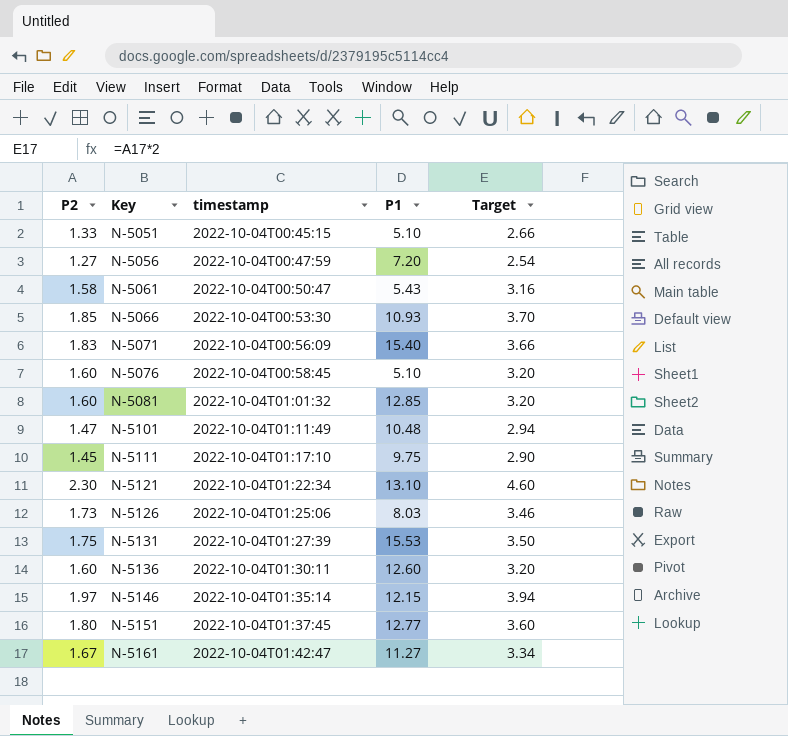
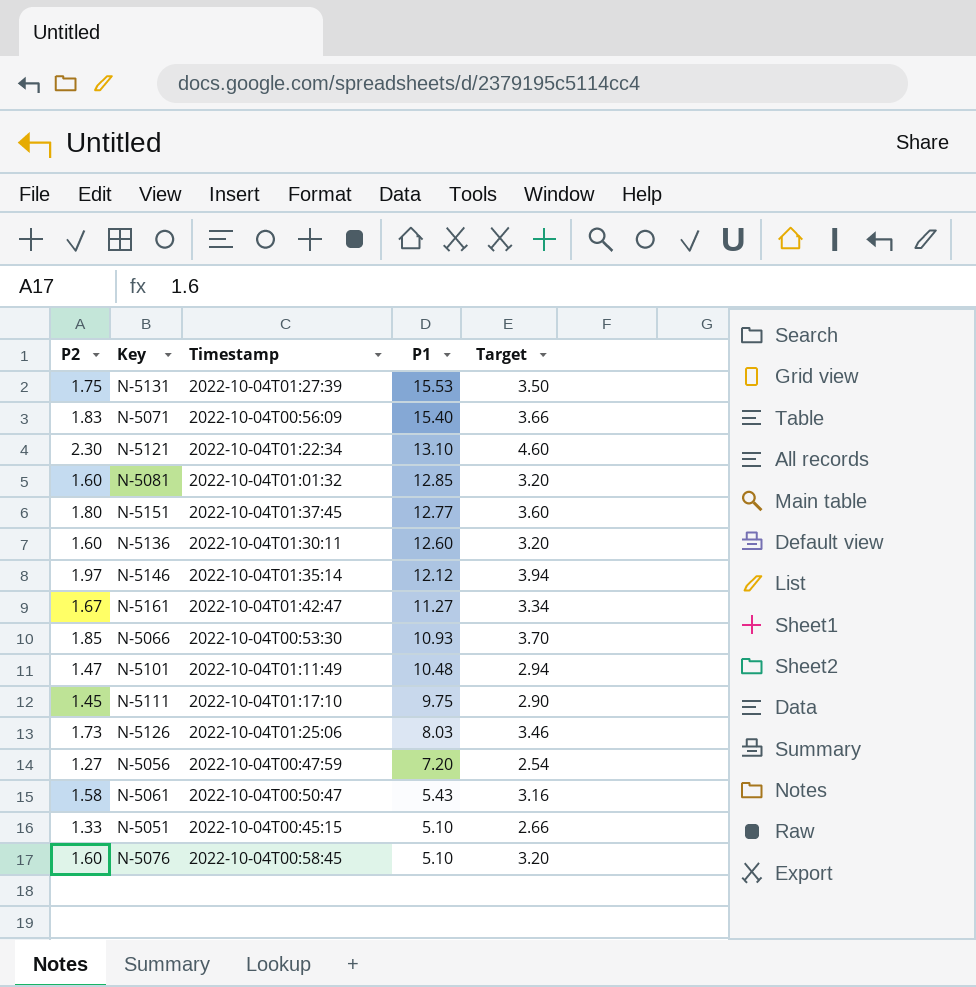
row order: Key ascending -> P1 descending
column name: timestamp -> Timestamp
N-5146 | P1: 12.15 -> 12.12

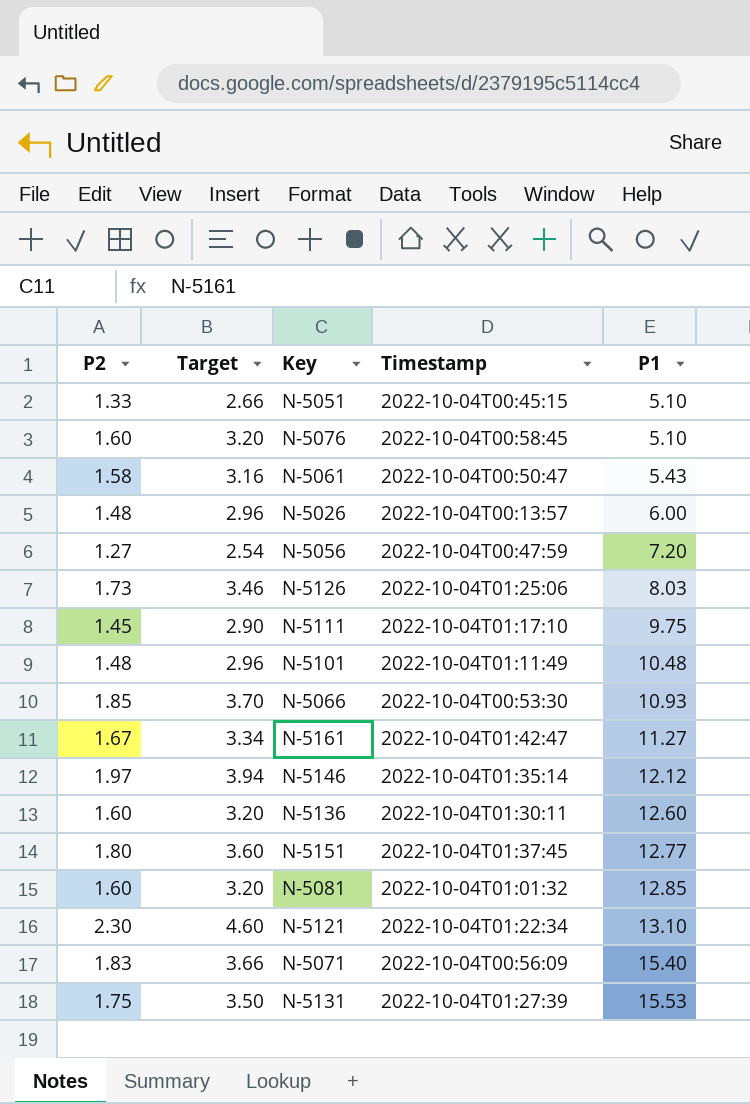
row order: P1 descending -> P1 ascending
column Target | position: 5 -> 2
row N-5026: none -> 1.48 | 2.96 | 2022-10-04T00:13:57 | 6.00
N-5101 | P2: 1.47 -> 1.48
N-5101 | Target: 2.94 -> 2.96

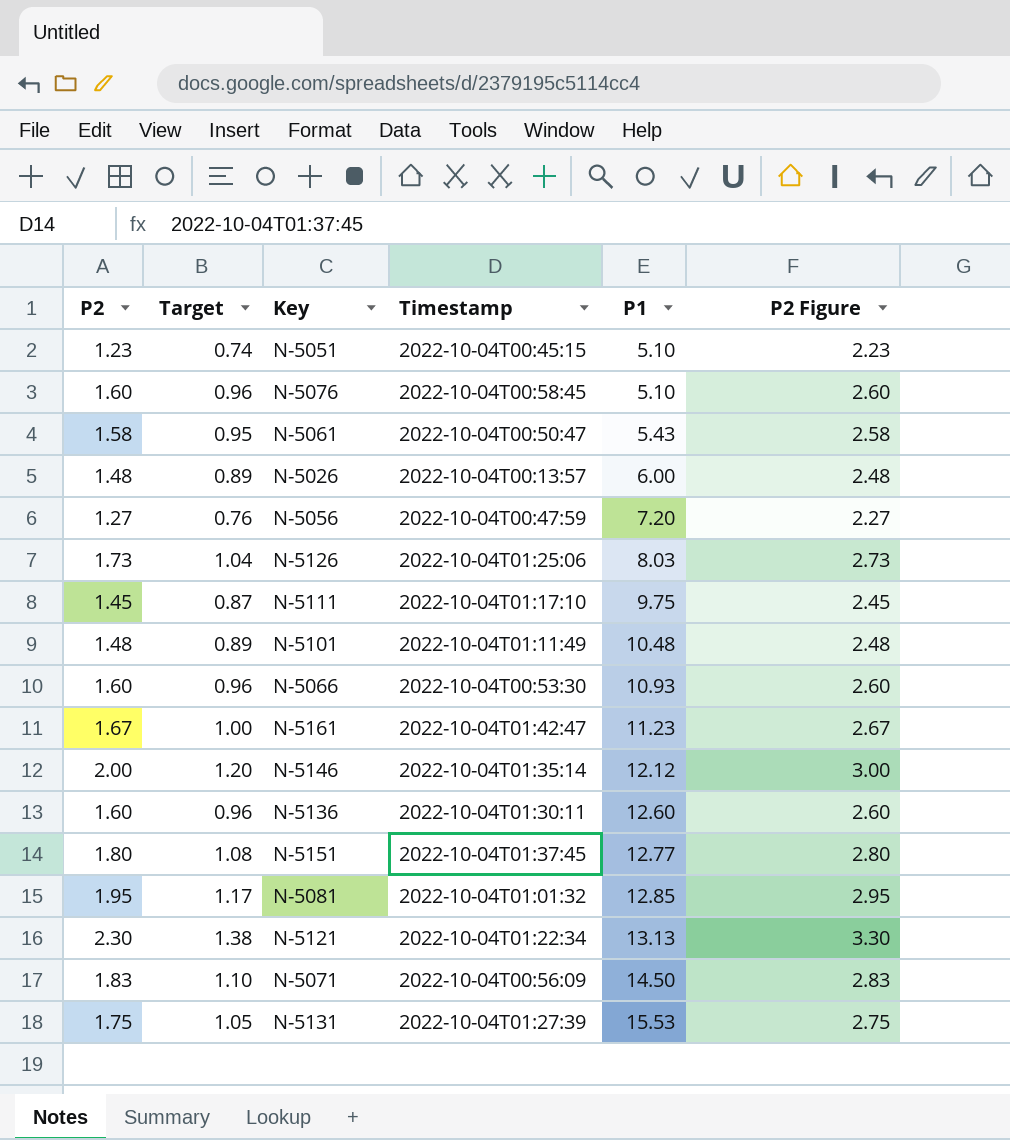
column Target | formula: [P2] * 2 -> [P2] * 0.6
column P2 Figure | formula: none -> [P2] + 1
N-5051 | P2: 1.33 -> 1.23
N-5066 | P2: 1.85 -> 1.60
N-5161 | P1: 11.27 -> 11.23
N-5146 | P2: 1.97 -> 2.00
N-5081 | P2: 1.60 -> 1.95
N-5121 | P1: 13.10 -> 13.13
N-5071 | P1: 15.40 -> 14.50

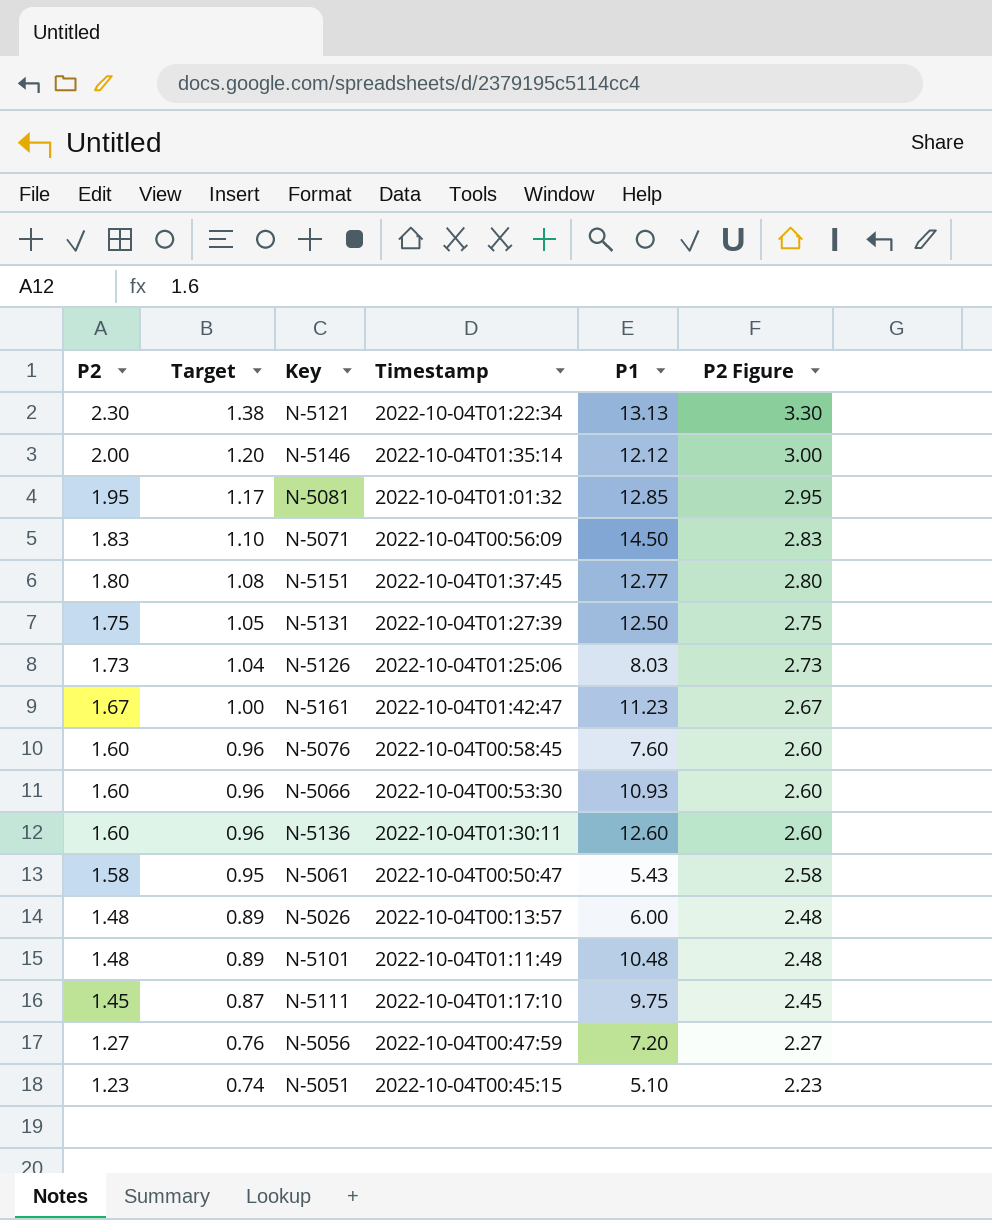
row order: P1 ascending -> P2 descending
N-5131 | P1: 15.53 -> 12.50
N-5076 | P1: 5.10 -> 7.60

